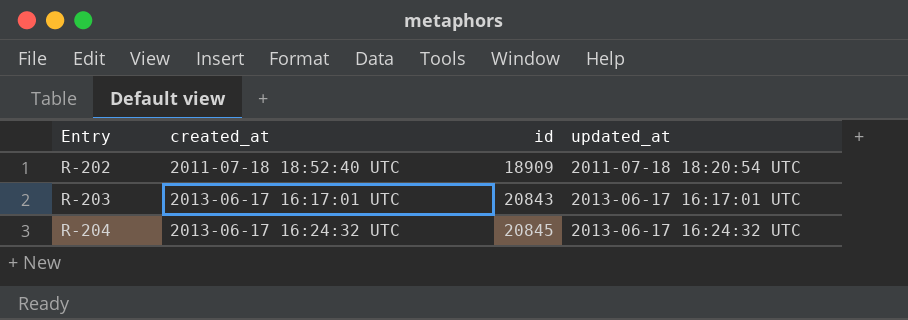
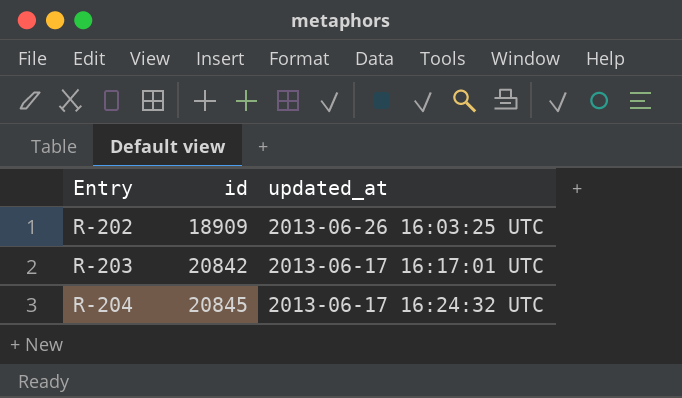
column created_at | position: 2 -> none
R-202 | updated_at: 2011-07-18 18:20:54 UTC -> 2013-06-26 16:03:25 UTC
R-203 | id: 20843 -> 20842

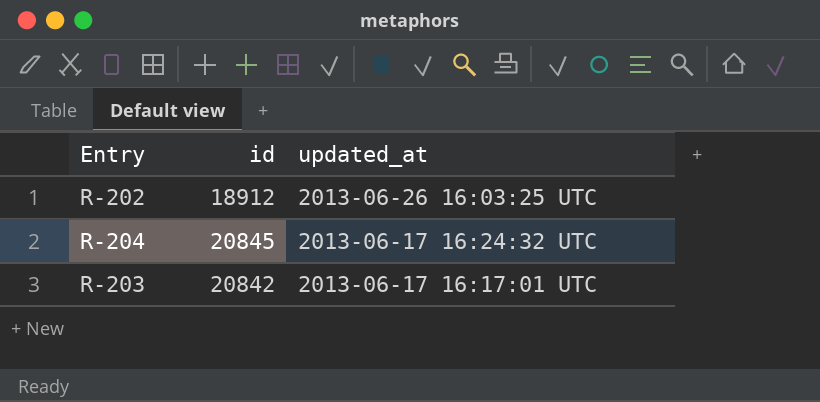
row order: Entry ascending -> updated_at descending
R-202 | id: 18909 -> 18912

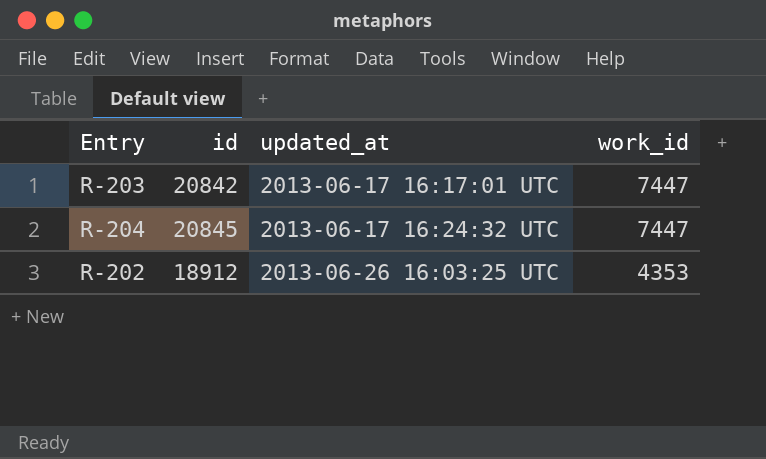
row order: updated_at descending -> updated_at ascending
column work_id | position: none -> 4

